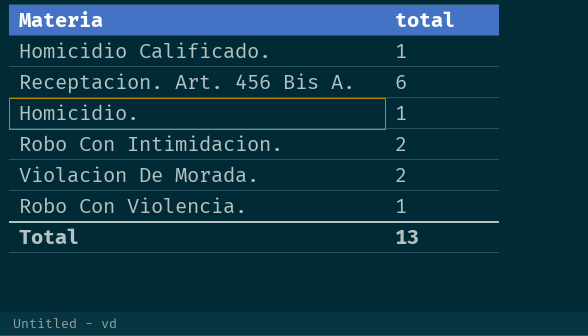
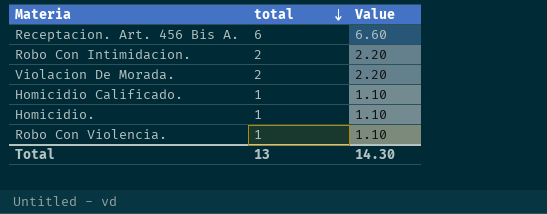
row order: none -> total descending
column Value | formula: none -> [total] * 1.1

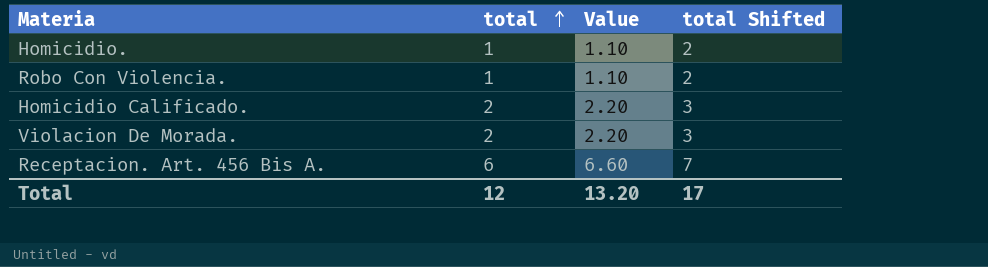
row order: total descending -> total ascending
column total Shifted | formula: none -> [total] + 1
row Robo Con Intimidacion.: 2 | 2.20 -> none
Homicidio Calificado. | total: 1 -> 2
Homicidio Calificado. | Value: 1.10 -> 2.20
Total | total: 13 -> 12
Total | Value: 14.30 -> 13.20

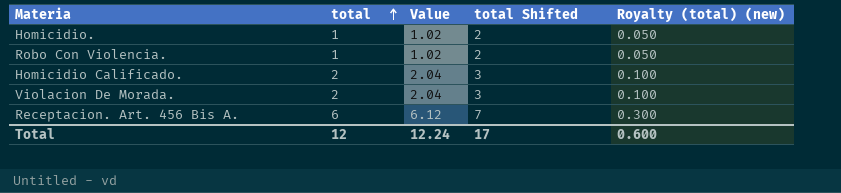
column Value | formula: [total] * 1.1 -> [total] * 1.02
column Royalty (total) (new) | formula: none -> [total] * 0.05
Total | Value: 13.20 -> 12.24

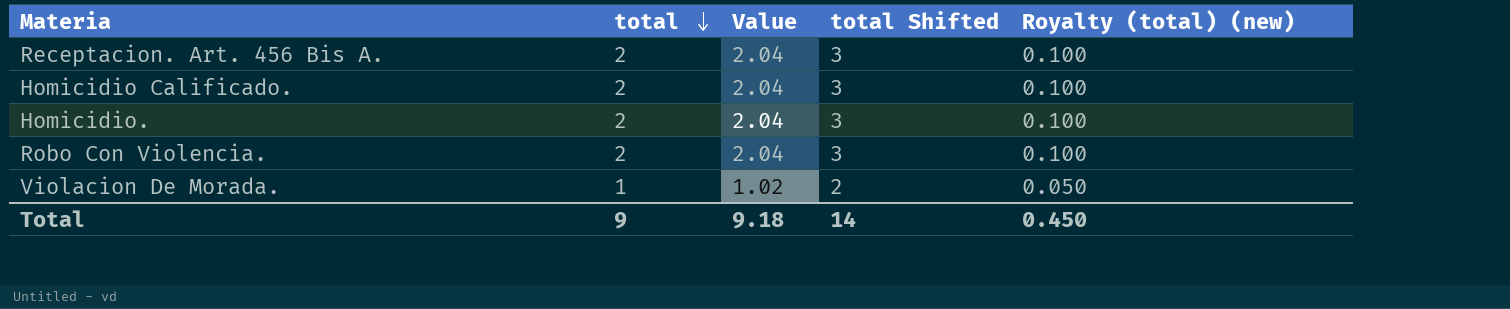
row order: total ascending -> total descending
Receptacion. Art. 456 Bis A. | total: 6 -> 2
Receptacion. Art. 456 Bis A. | Value: 6.12 -> 2.04
Receptacion. Art. 456 Bis A. | total Shifted: 7 -> 3
Receptacion. Art. 456 Bis A. | Royalty (total) (new): 0.300 -> 0.100
Homicidio. | total: 1 -> 2
Homicidio. | Value: 1.02 -> 2.04
Homicidio. | total Shifted: 2 -> 3
Homicidio. | Royalty (total) (new): 0.050 -> 0.100
Robo Con Violencia. | total: 1 -> 2
Robo Con Violencia. | Value: 1.02 -> 2.04
Robo Con Violencia. | total Shifted: 2 -> 3
Robo Con Violencia. | Royalty (total) (new): 0.050 -> 0.100
Violacion De Morada. | total: 2 -> 1
Violacion De Morada. | Value: 2.04 -> 1.02
Violacion De Morada. | total Shifted: 3 -> 2
Violacion De Morada. | Royalty (total) (new): 0.100 -> 0.050
Total | total: 12 -> 9
Total | Value: 12.24 -> 9.18
Total | total Shifted: 17 -> 14
Total | Royalty (total) (new): 0.600 -> 0.450

